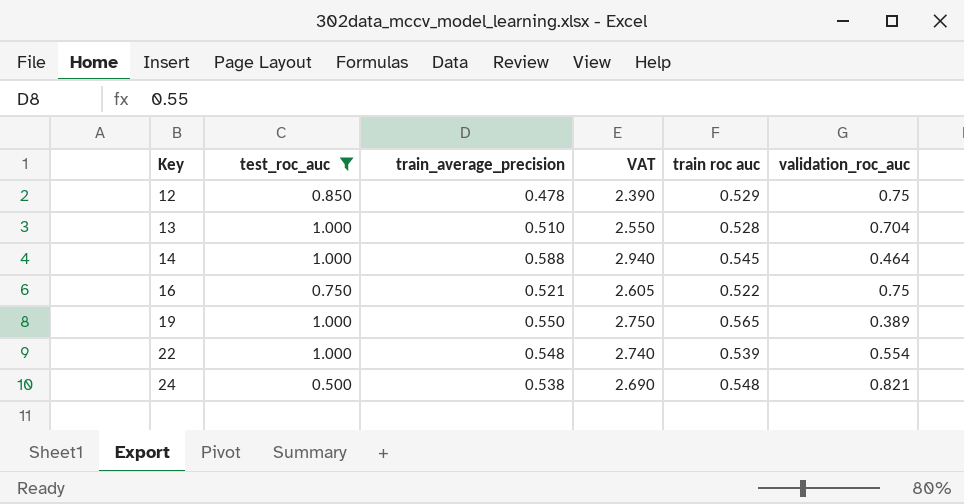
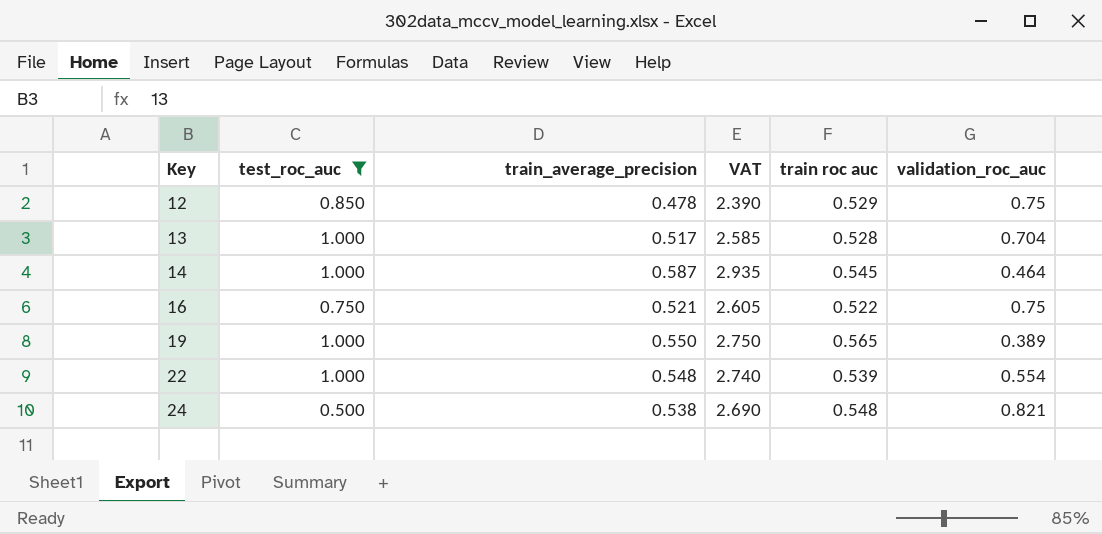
13 | train_average_precision: 0.510 -> 0.517
13 | VAT: 2.550 -> 2.585
14 | train_average_precision: 0.588 -> 0.587
14 | VAT: 2.940 -> 2.935

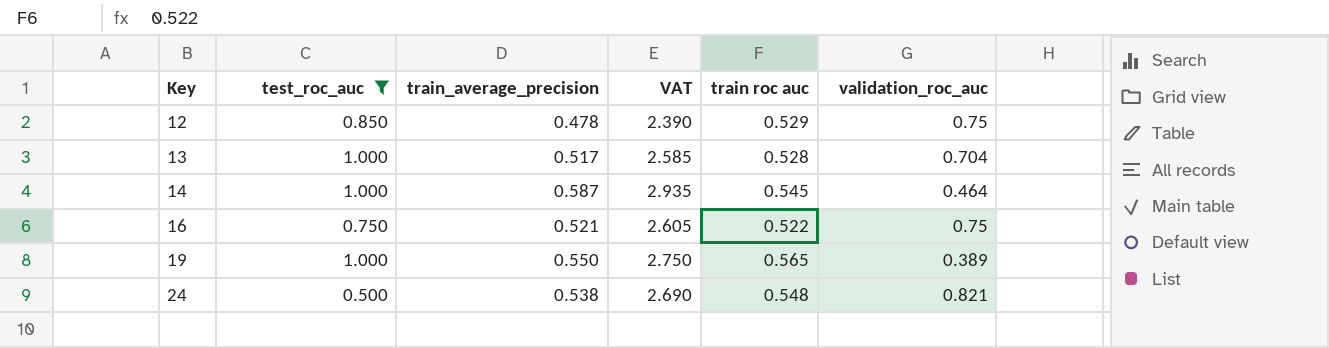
row 22: 1.000 | 0.548 | 2.740 | 0.539 | 0.554 -> none

